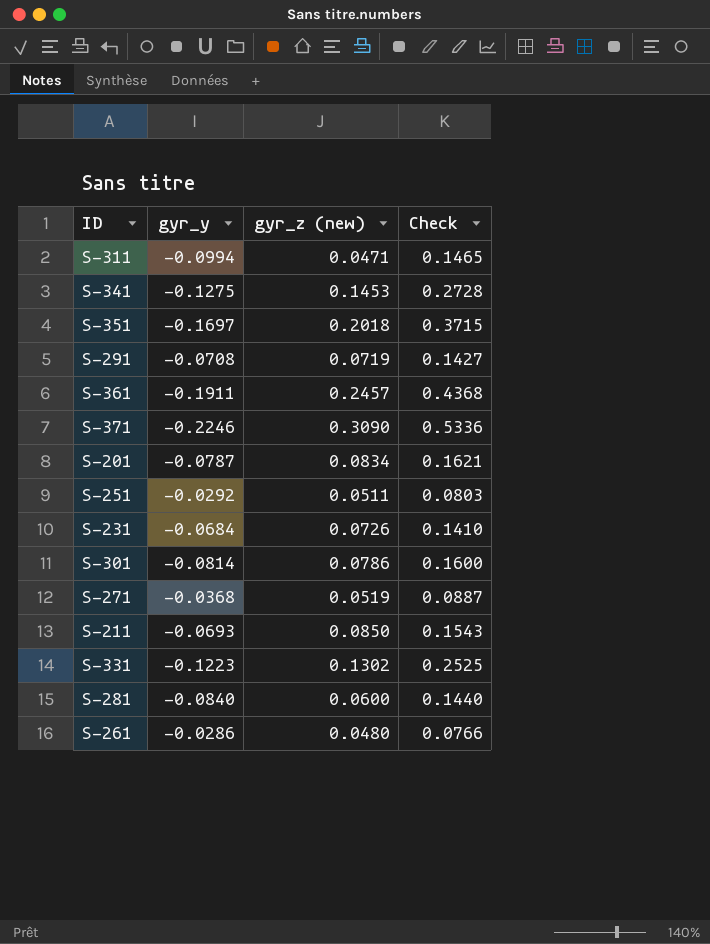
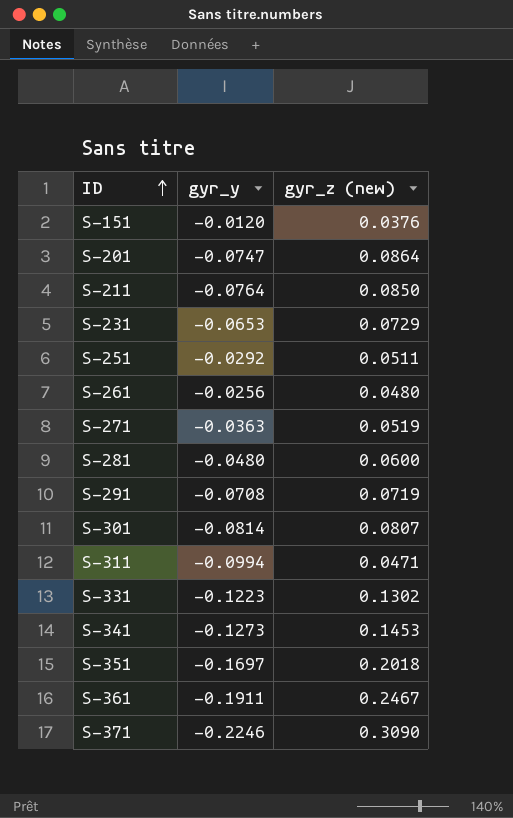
row order: none -> ID ascending
column Check | formula: [gyr_z (new)] - [gyr_y] -> none
row S-151: none -> -0.0120 | 0.0376
S-201 | gyr_y: -0.0787 -> -0.0747
S-201 | gyr_z (new): 0.0834 -> 0.0864
S-211 | gyr_y: -0.0693 -> -0.0764
S-231 | gyr_y: -0.0684 -> -0.0653
S-231 | gyr_z (new): 0.0726 -> 0.0729
S-261 | gyr_y: -0.0286 -> -0.0256
S-271 | gyr_y: -0.0368 -> -0.0363
S-281 | gyr_y: -0.0840 -> -0.0480
S-301 | gyr_z (new): 0.0786 -> 0.0807
S-341 | gyr_y: -0.1275 -> -0.1273
S-361 | gyr_z (new): 0.2457 -> 0.2467

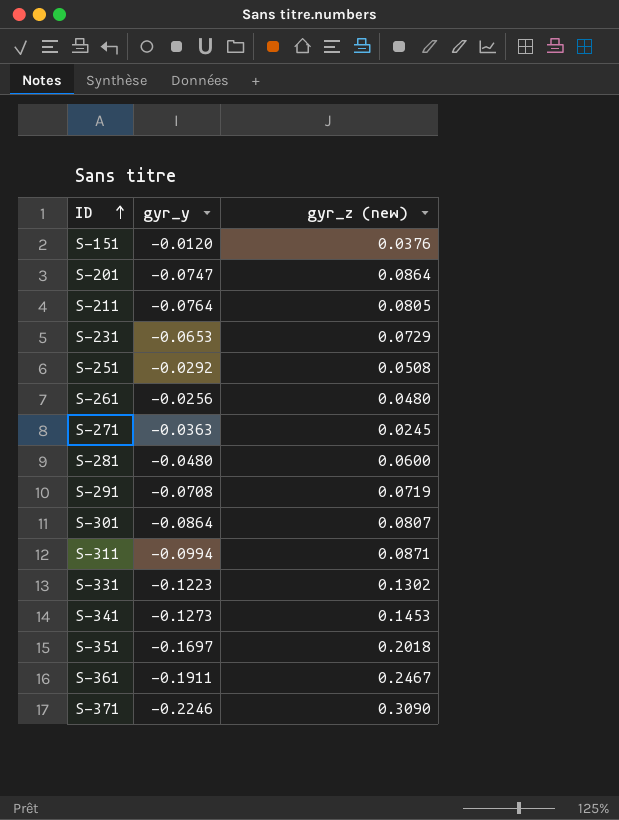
S-211 | gyr_z (new): 0.0850 -> 0.0805
S-251 | gyr_z (new): 0.0511 -> 0.0508
S-271 | gyr_z (new): 0.0519 -> 0.0245
S-301 | gyr_y: -0.0814 -> -0.0864
S-311 | gyr_z (new): 0.0471 -> 0.0871

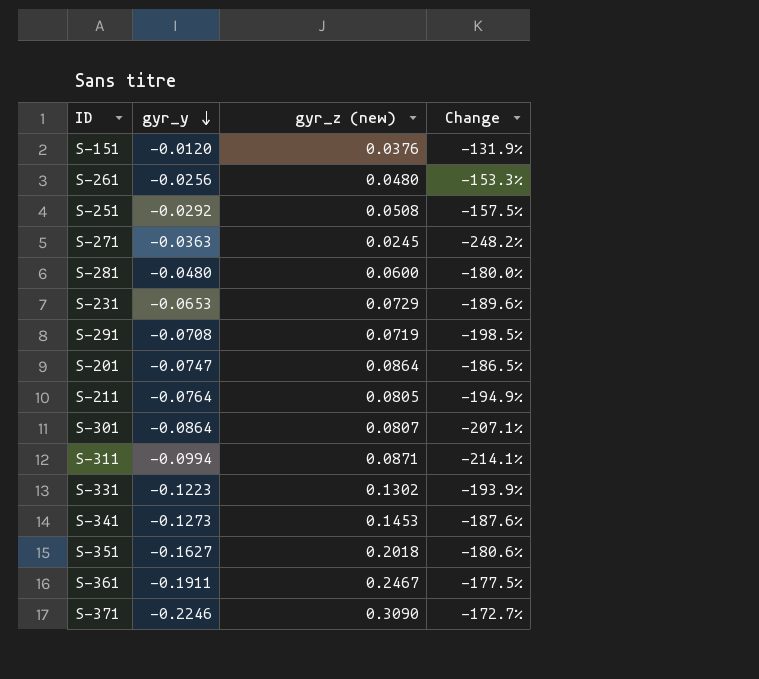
row order: ID ascending -> gyr_y descending
column Change | formula: none -> ([gyr_y] - [gyr_z (new)]) / [gyr_z (new)]
S-351 | gyr_y: -0.1697 -> -0.1627

